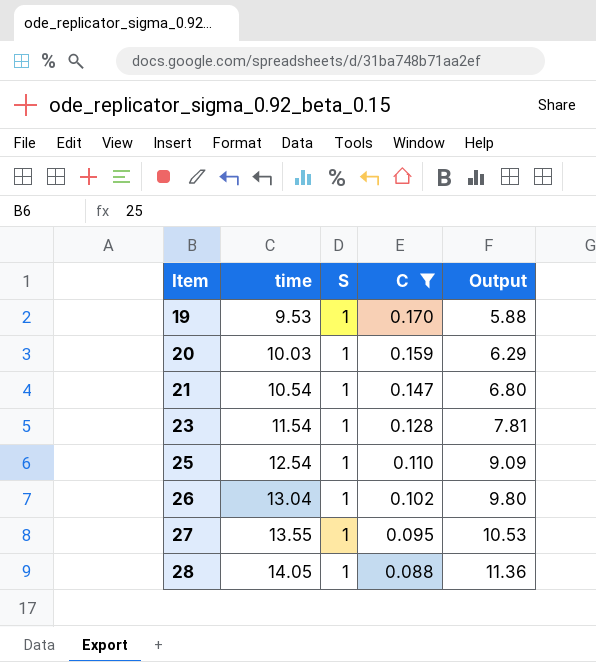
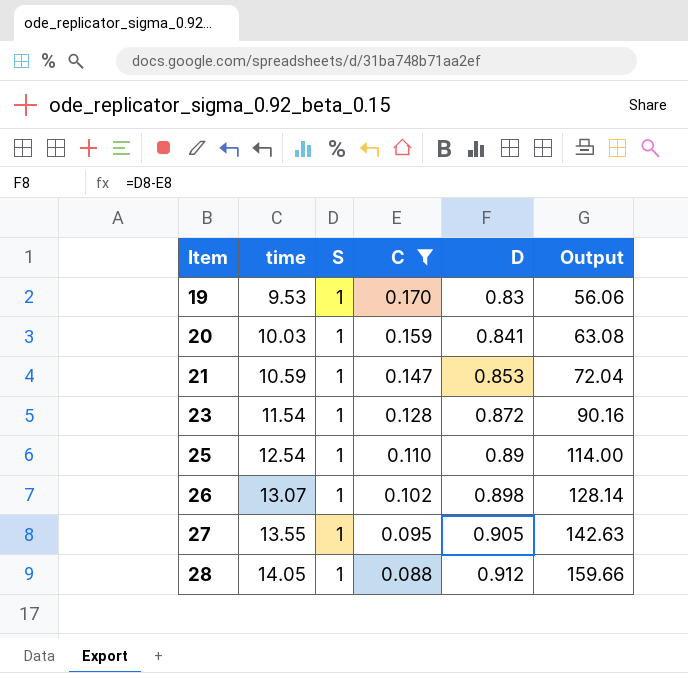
column D | formula: none -> [S] - [C]
column Output | formula: [S] / [C] -> [time] / [C]
21 | time: 10.54 -> 10.59
26 | time: 13.04 -> 13.07

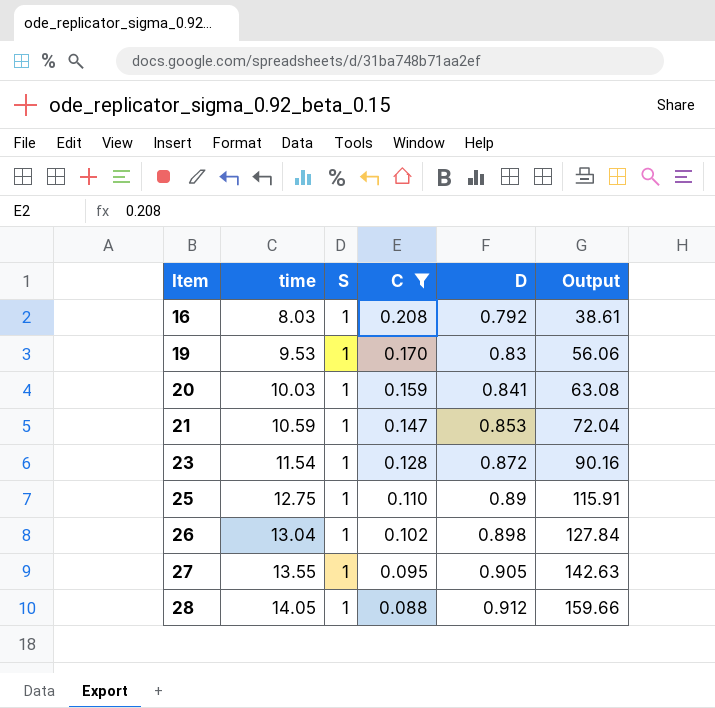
row 16: none -> 8.03 | 1 | 0.208 | 0.792 | 38.61
25 | time: 12.54 -> 12.75
25 | Output: 114.00 -> 115.91
26 | time: 13.07 -> 13.04
26 | Output: 128.14 -> 127.84

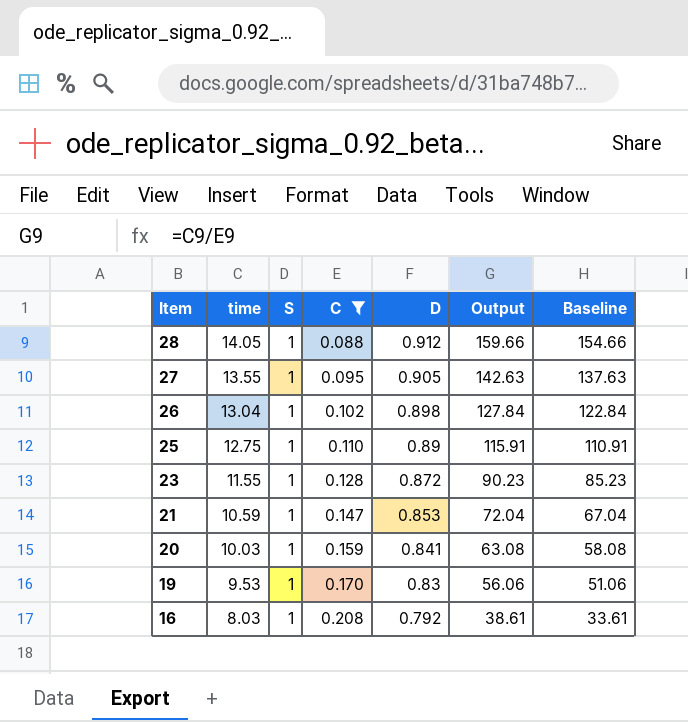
row order: Item ascending -> Item descending
column Baseline | formula: none -> [Output] - 5
23 | time: 11.54 -> 11.55
23 | Output: 90.16 -> 90.23

